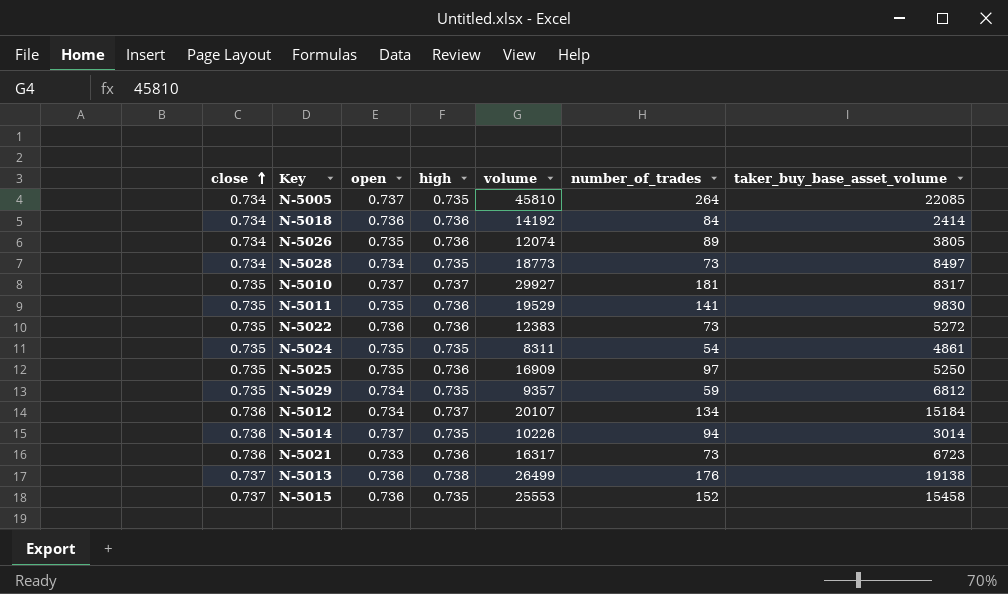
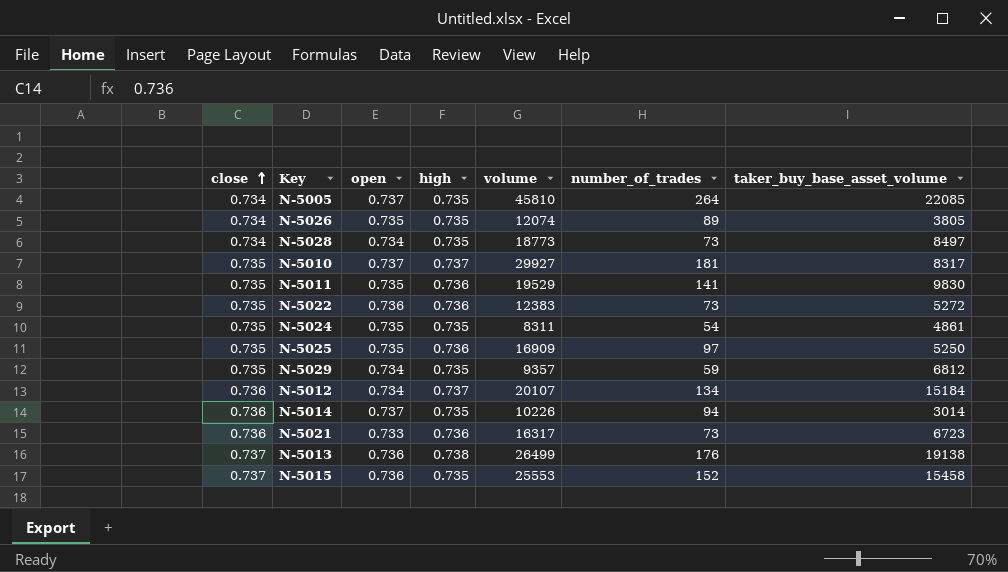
row N-5018: 0.734 | 0.736 | 0.736 | 14192 | 84 | 2414 -> none
N-5026 | high: 0.736 -> 0.735

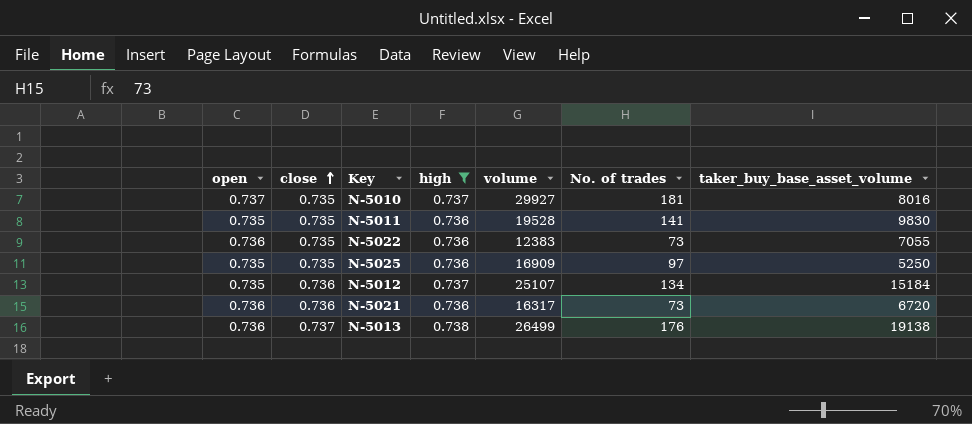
filter: none -> high != 0.735
column open | position: 3 -> 1
column name: number_of_trades -> No. of trades
N-5010 | taker_buy_base_asset_volume: 8317 -> 8016
N-5011 | volume: 19529 -> 19528
N-5022 | taker_buy_base_asset_volume: 5272 -> 7055
N-5012 | open: 0.734 -> 0.735
N-5012 | volume: 20107 -> 25107
N-5021 | open: 0.733 -> 0.736
N-5021 | taker_buy_base_asset_volume: 6723 -> 6720

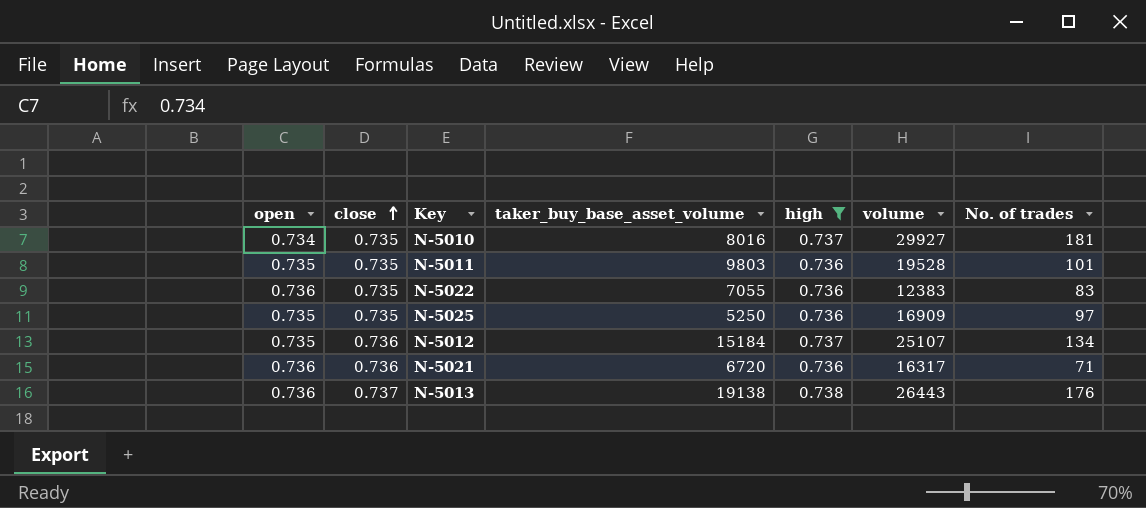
column taker_buy_base_asset_volume | position: 7 -> 4
N-5010 | open: 0.737 -> 0.734
N-5011 | taker_buy_base_asset_volume: 9830 -> 9803
N-5011 | No. of trades: 141 -> 101
N-5022 | No. of trades: 73 -> 83
N-5021 | No. of trades: 73 -> 71
N-5013 | volume: 26499 -> 26443

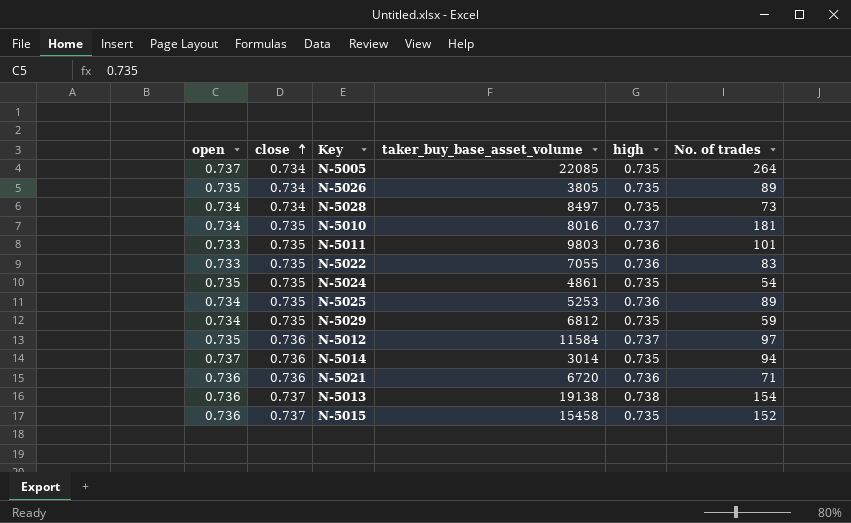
filter: high != 0.735 -> none
column volume | position: 6 -> none
N-5011 | open: 0.735 -> 0.733
N-5022 | open: 0.736 -> 0.733
N-5025 | open: 0.735 -> 0.734
N-5025 | taker_buy_base_asset_volume: 5250 -> 5253
N-5025 | No. of trades: 97 -> 89
N-5012 | taker_buy_base_asset_volume: 15184 -> 11584
N-5012 | No. of trades: 134 -> 97
N-5013 | No. of trades: 176 -> 154

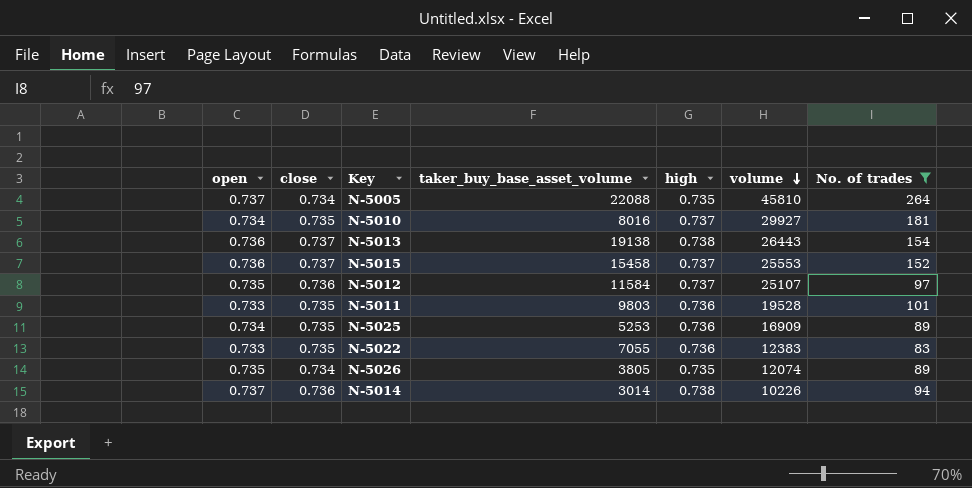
filter: none -> No. of trades >= 83
row order: close ascending -> volume descending
column volume | position: none -> 6
N-5005 | taker_buy_base_asset_volume: 22085 -> 22088
N-5015 | high: 0.735 -> 0.737
N-5014 | high: 0.735 -> 0.738

